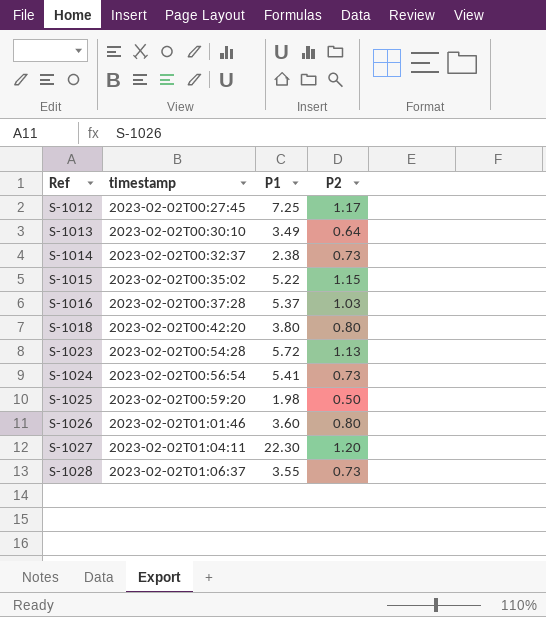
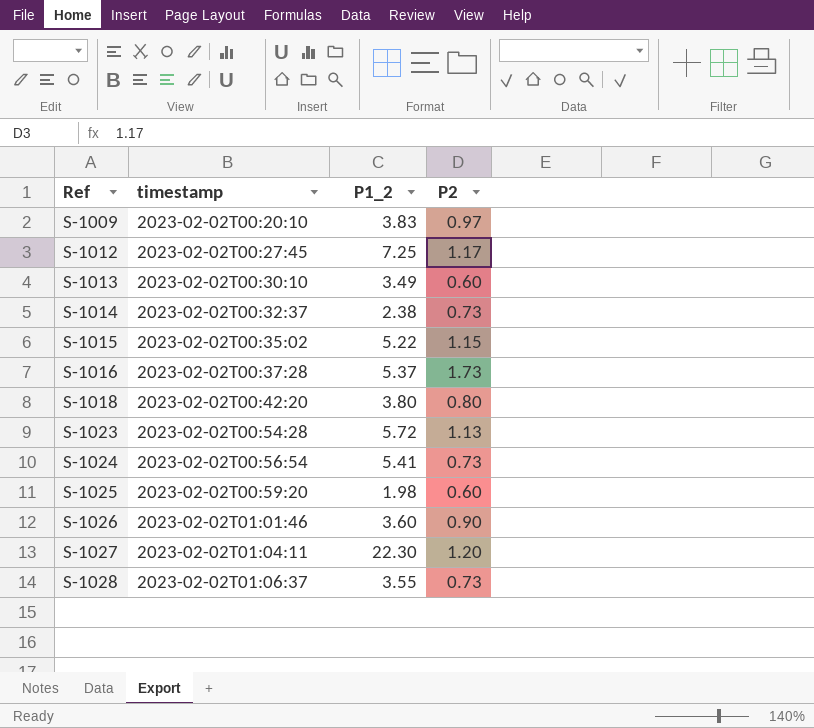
column name: P1 -> P1_2
row S-1009: none -> 2023-02-02T00:20:10 | 3.83 | 0.97
S-1013 | P2: 0.64 -> 0.60
S-1016 | P2: 1.03 -> 1.73
S-1025 | P2: 0.50 -> 0.60
S-1026 | P2: 0.80 -> 0.90

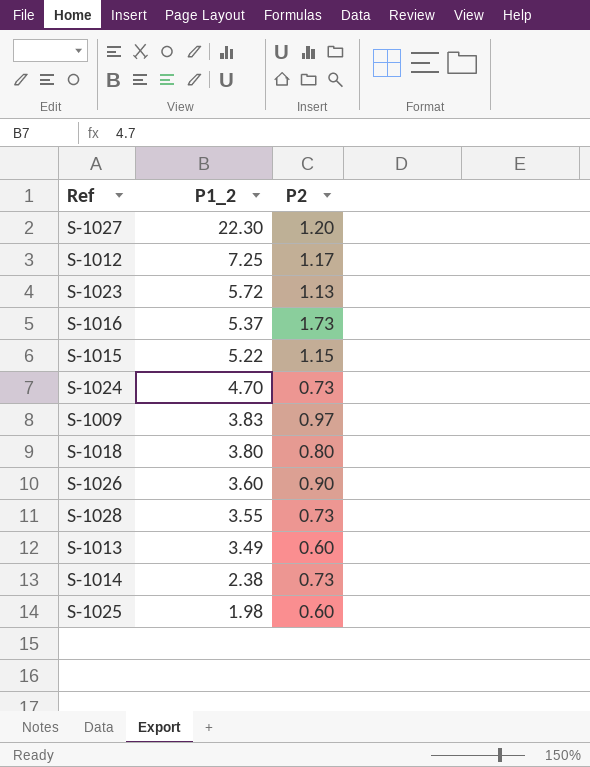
row order: Ref ascending -> P1_2 descending
column timestamp | position: 2 -> none
S-1024 | P1_2: 5.41 -> 4.70

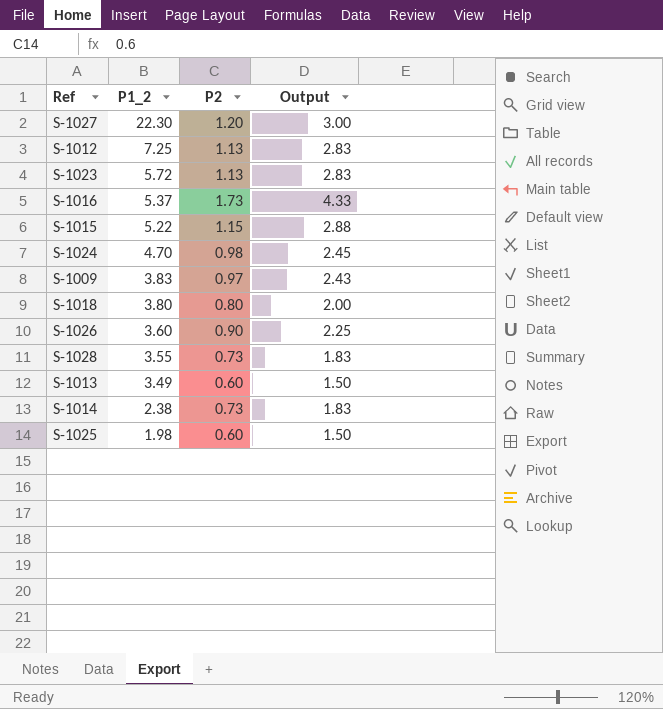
column Output | formula: none -> [P2] * 2.5
S-1012 | P2: 1.17 -> 1.13
S-1024 | P2: 0.73 -> 0.98

